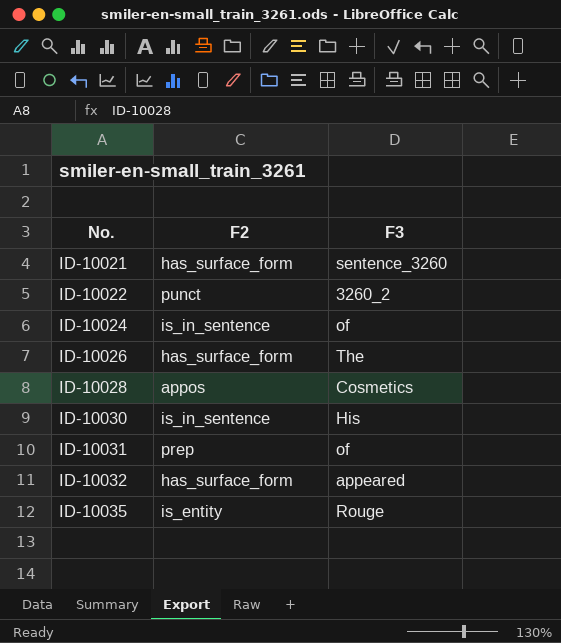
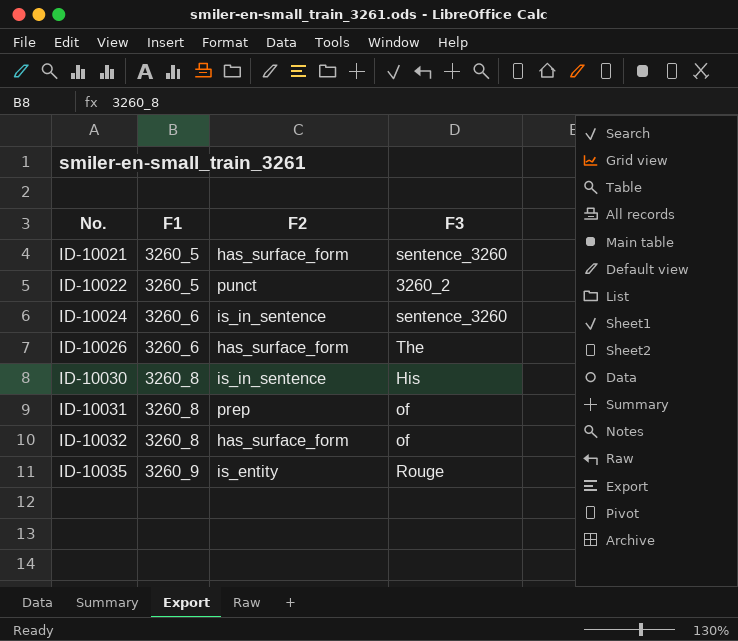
column F1 | position: none -> 2
row ID-10028: appos | Cosmetics -> none
ID-10024 | F3: of -> sentence_3260
ID-10032 | F3: appeared -> of

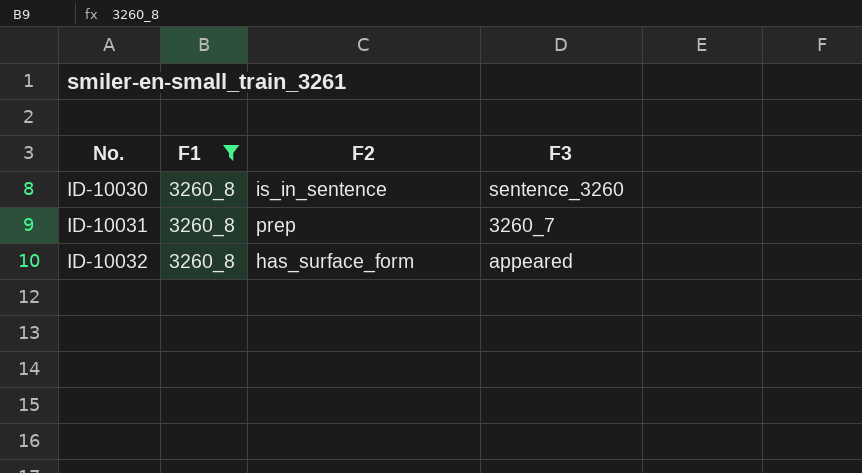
filter: none -> F1 = 3260_8
ID-10030 | F3: His -> sentence_3260
ID-10031 | F3: of -> 3260_7
ID-10032 | F3: of -> appeared

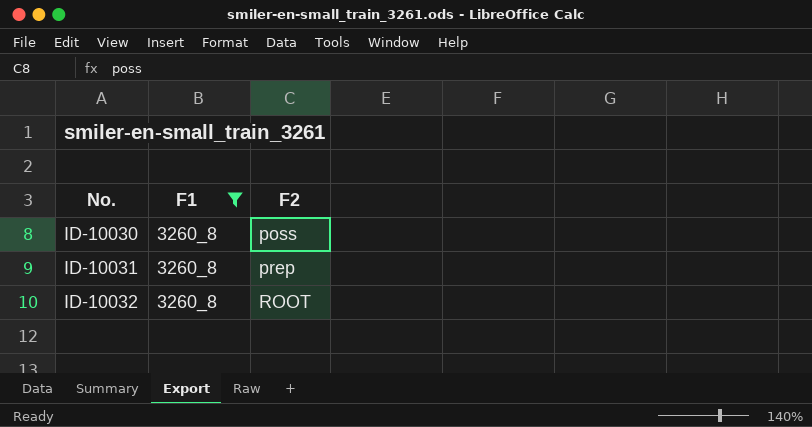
column F3 | position: 4 -> none
ID-10030 | F2: is_in_sentence -> poss
ID-10032 | F2: has_surface_form -> ROOT

